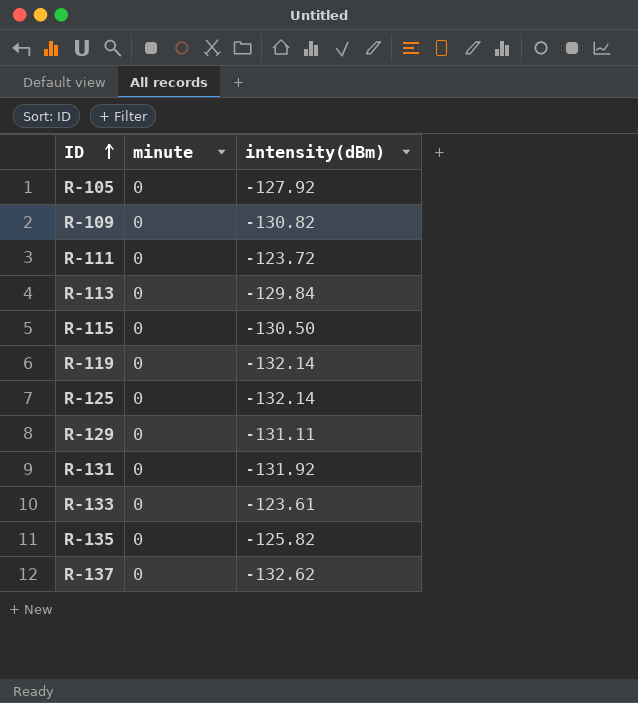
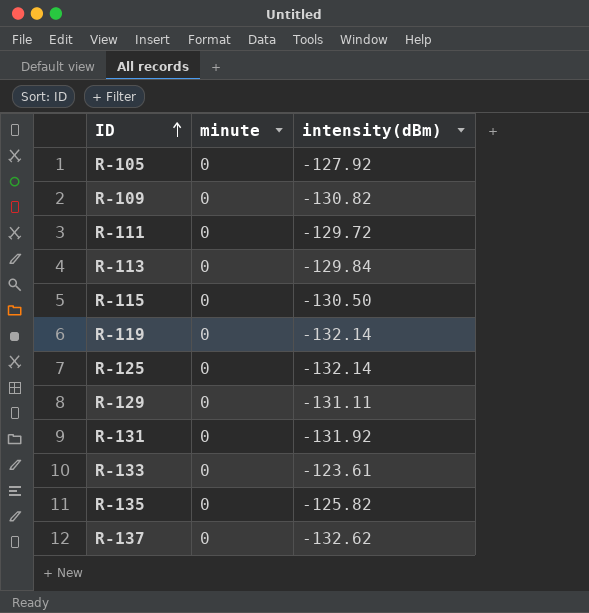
R-111 | intensity(dBm): -123.72 -> -129.72

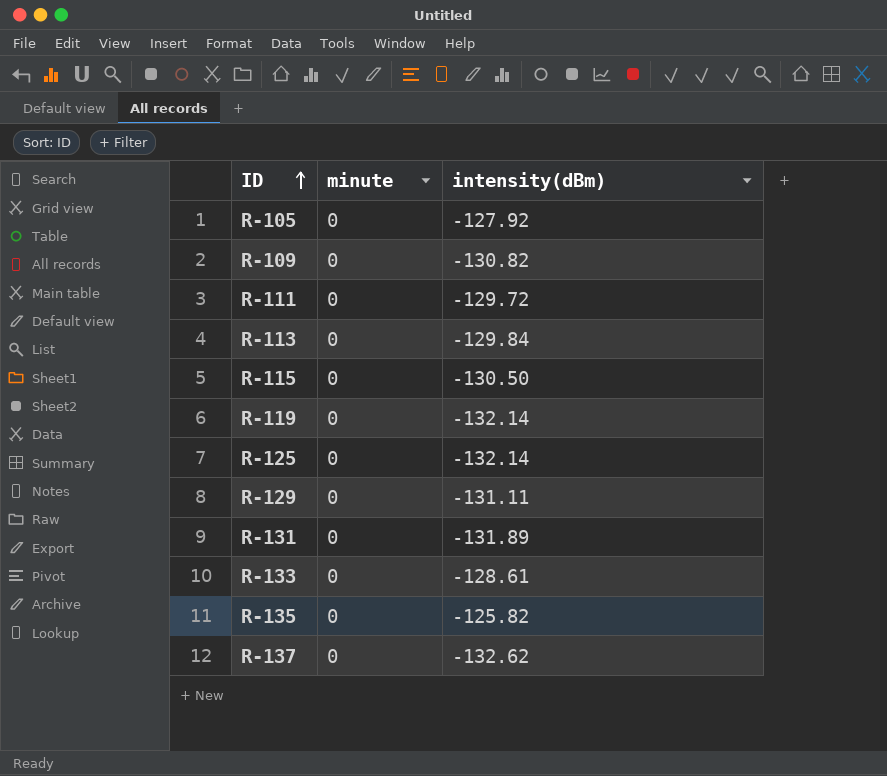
R-131 | intensity(dBm): -131.92 -> -131.89
R-133 | intensity(dBm): -123.61 -> -128.61

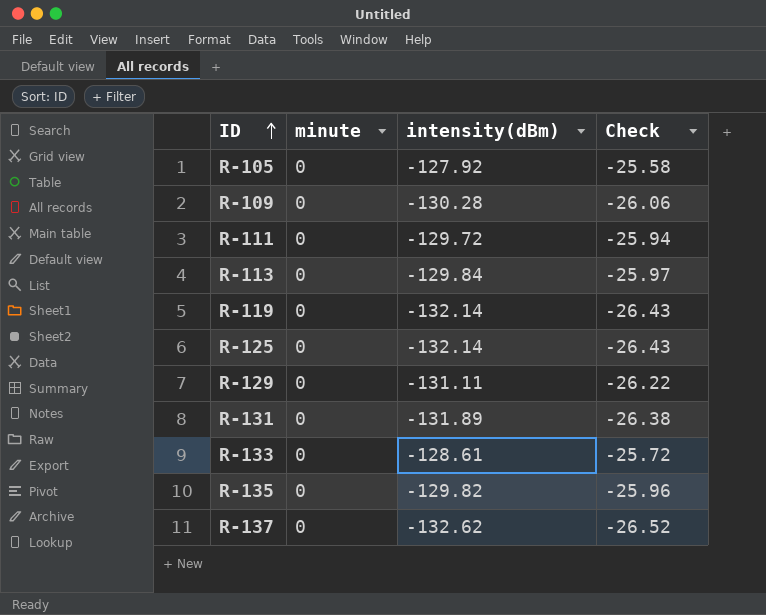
column Check | formula: none -> [intensity(dBm)] * 0.2
row R-115: 0 | -130.50 -> none
R-109 | intensity(dBm): -130.82 -> -130.28
R-135 | intensity(dBm): -125.82 -> -129.82

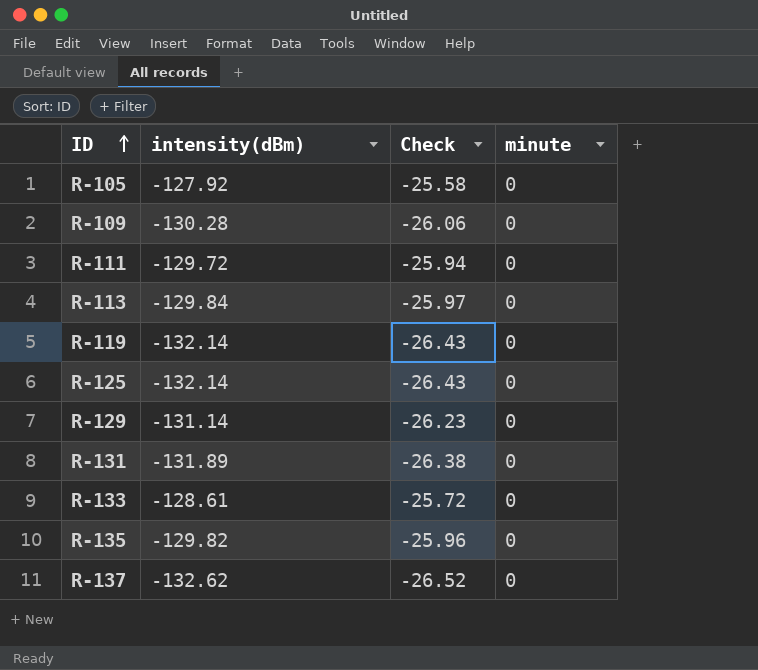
column minute | position: 2 -> 4
R-129 | intensity(dBm): -131.11 -> -131.14
R-129 | Check: -26.22 -> -26.23

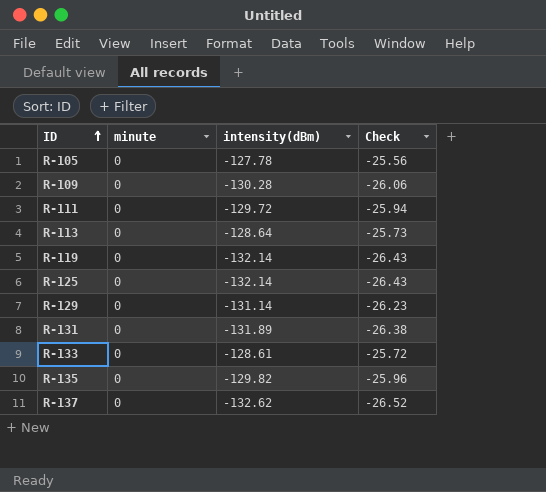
column minute | position: 4 -> 2
R-105 | intensity(dBm): -127.92 -> -127.78
R-105 | Check: -25.58 -> -25.56
R-113 | intensity(dBm): -129.84 -> -128.64
R-113 | Check: -25.97 -> -25.73

